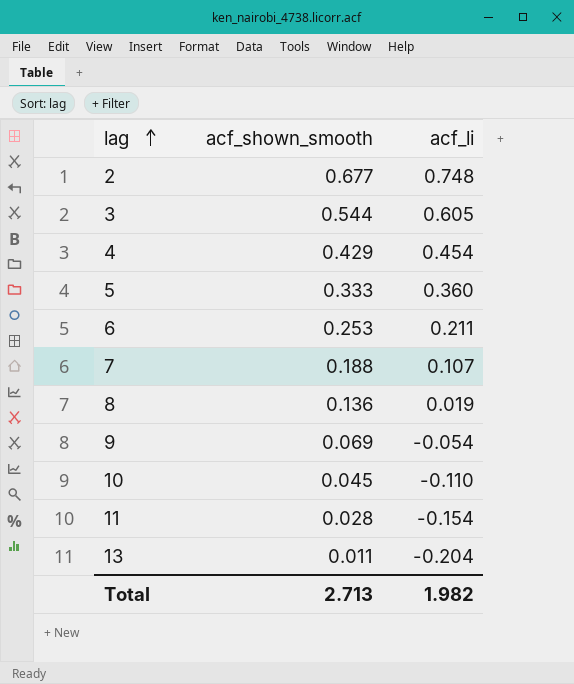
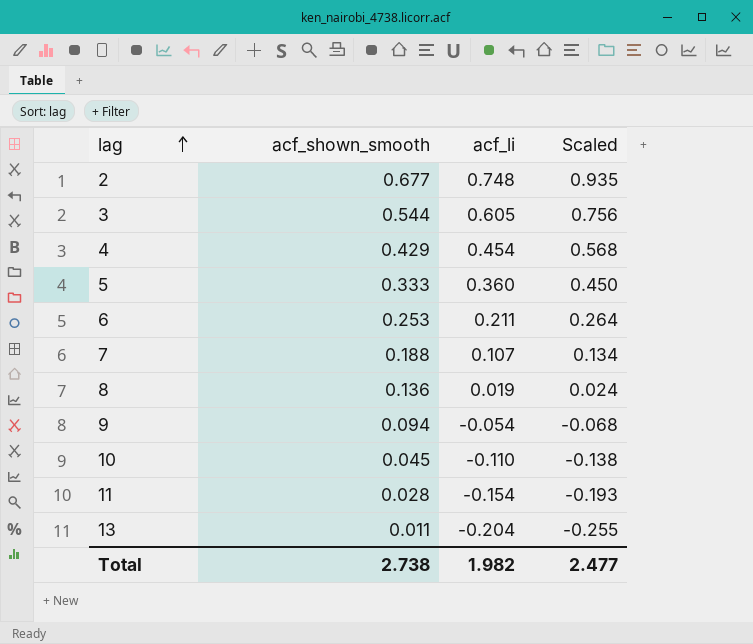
column Scaled | formula: none -> [acf_li] * 1.25
9 | acf_shown_smooth: 0.069 -> 0.094
Total | acf_shown_smooth: 2.713 -> 2.738

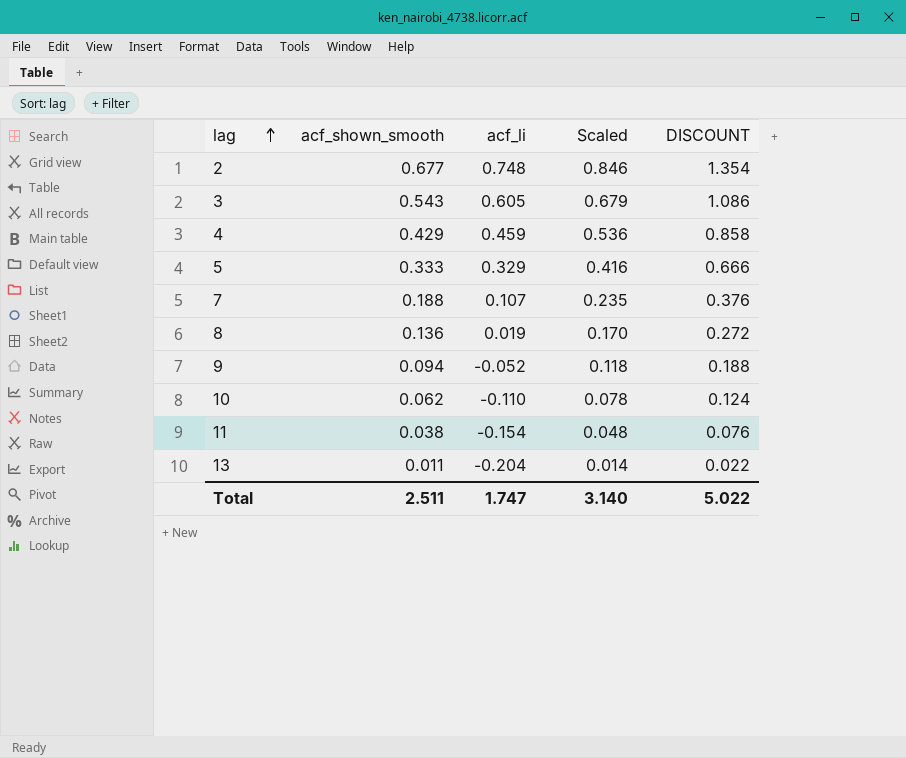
column Scaled | formula: [acf_li] * 1.25 -> [acf_shown_smooth] * 1.25
column DISCOUNT | formula: none -> [acf_shown_smooth] * 2
row 6: 0.253 | 0.211 | 0.264 -> none
3 | acf_shown_smooth: 0.544 -> 0.543
4 | acf_li: 0.454 -> 0.459
5 | acf_li: 0.360 -> 0.329
9 | acf_li: -0.054 -> -0.052
10 | acf_shown_smooth: 0.045 -> 0.062
11 | acf_shown_smooth: 0.028 -> 0.038
Total | acf_shown_smooth: 2.738 -> 2.511
Total | acf_li: 1.982 -> 1.747
Total | Scaled: 2.477 -> 3.140

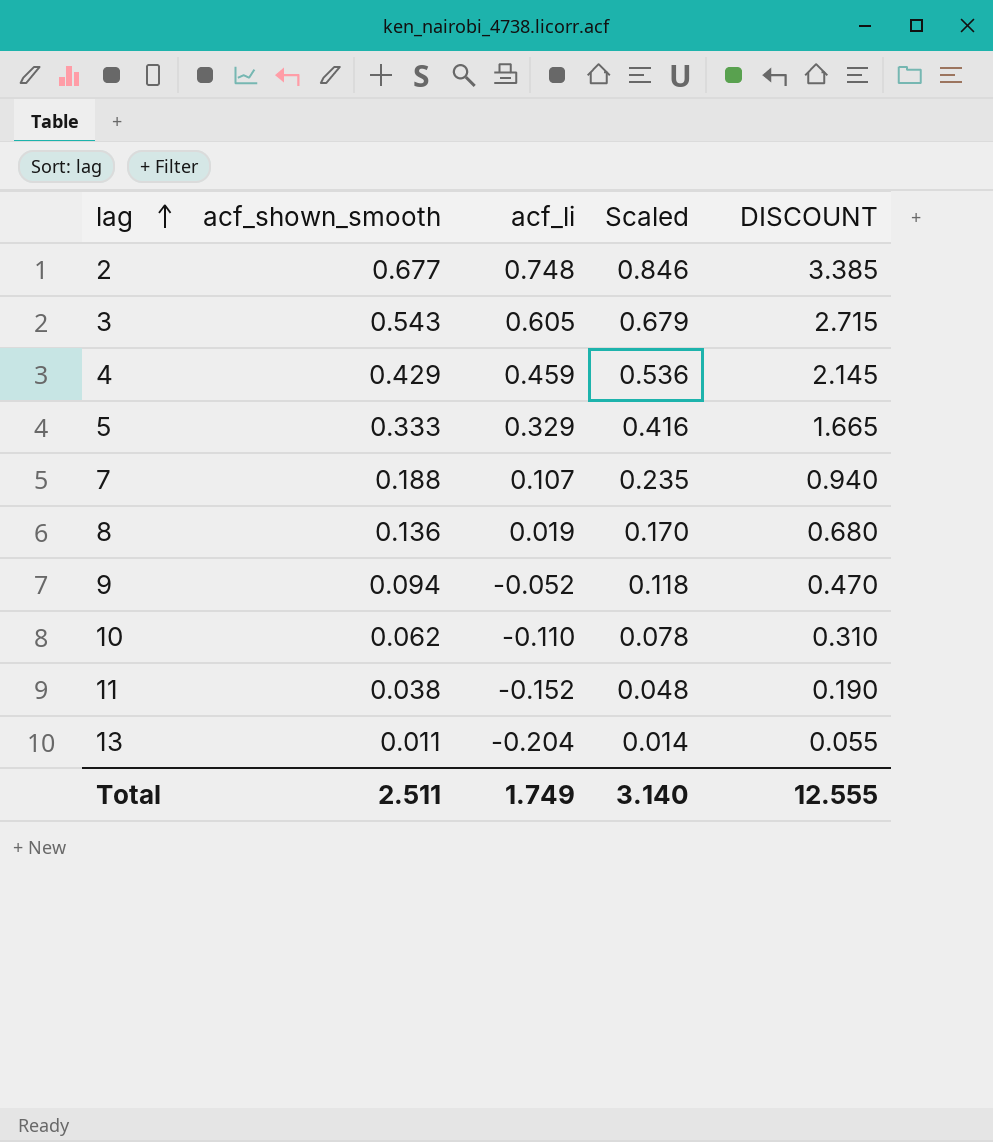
column DISCOUNT | formula: [acf_shown_smooth] * 2 -> [acf_shown_smooth] * 5
11 | acf_li: -0.154 -> -0.152
Total | acf_li: 1.747 -> 1.749
Total | DISCOUNT: 5.022 -> 12.555

